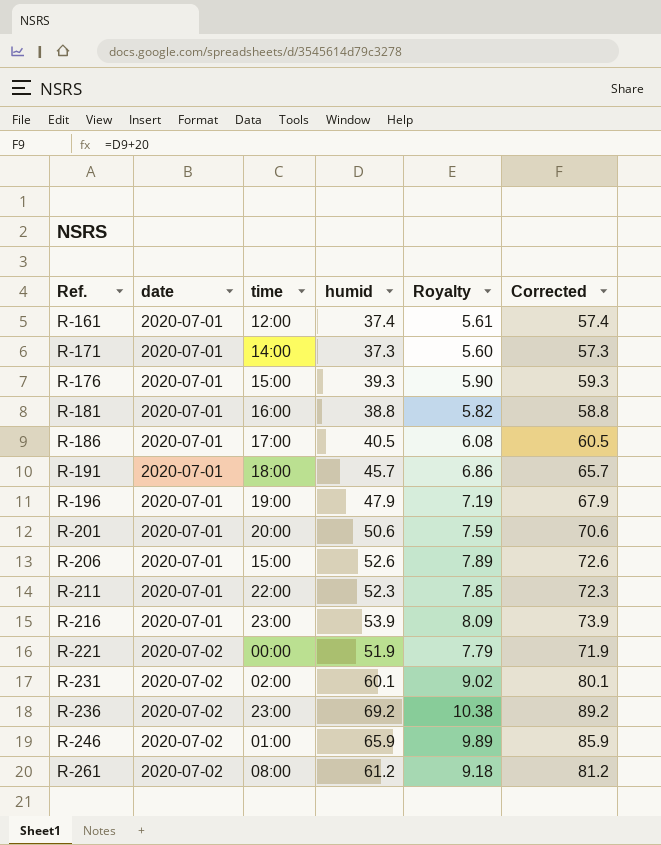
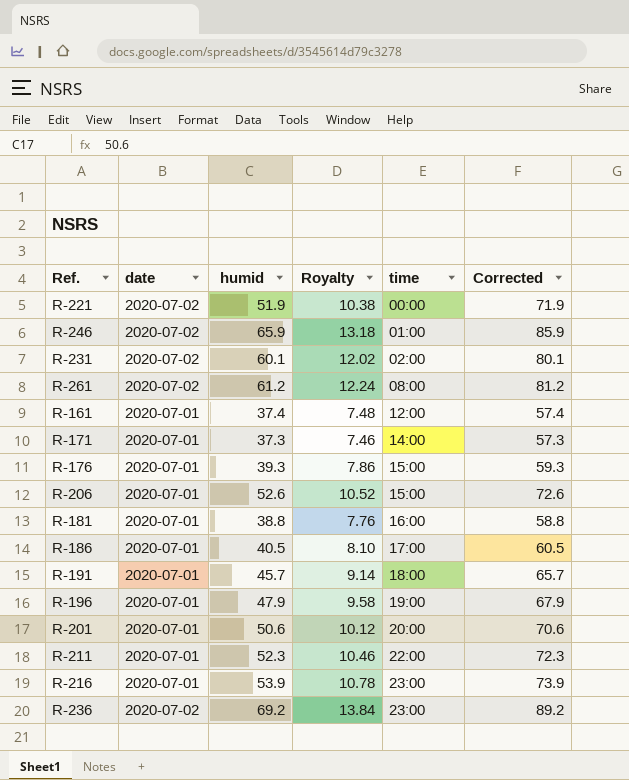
row order: Ref. ascending -> time ascending
column Royalty | formula: [humid] * 0.15 -> [humid] * 0.2
column time | position: 3 -> 5

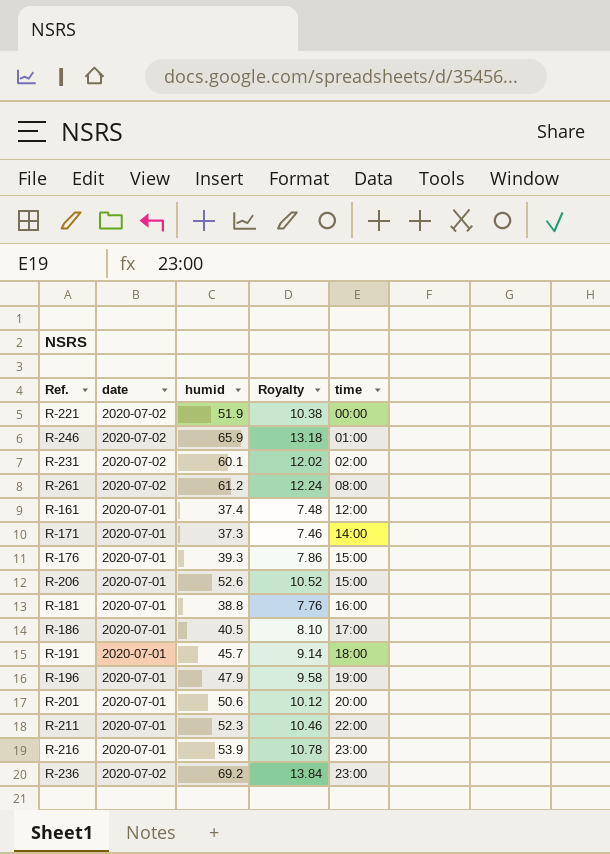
column Corrected | formula: [humid] + 20 -> none

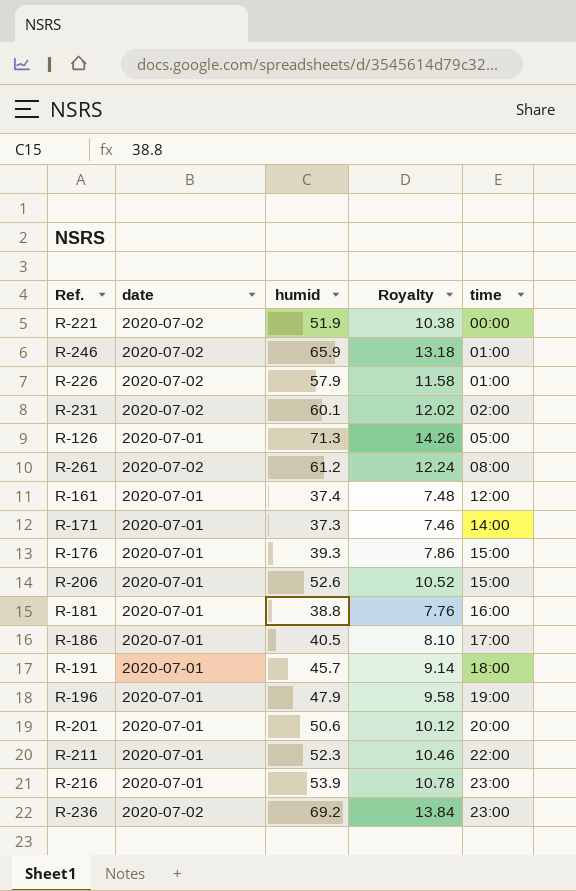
row R-226: none -> 2020-07-02 | 57.9 | 11.58 | 01:00
row R-126: none -> 2020-07-01 | 71.3 | 14.26 | 05:00

